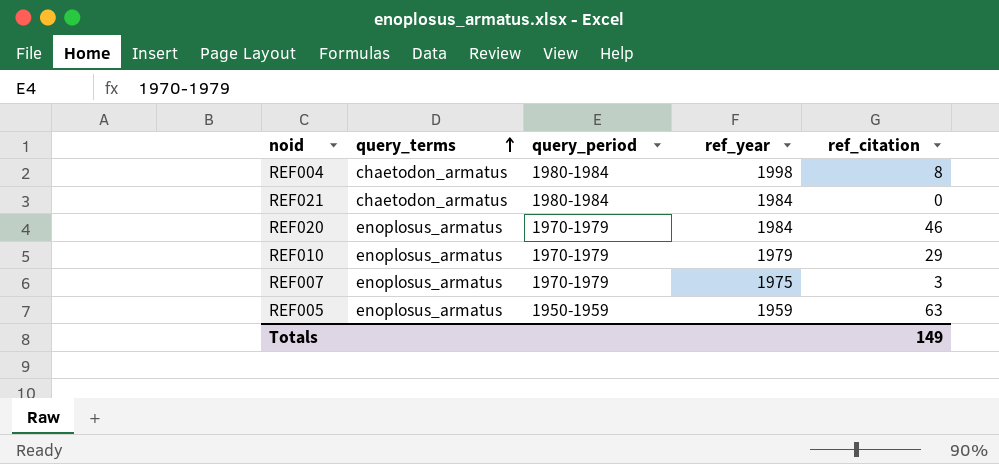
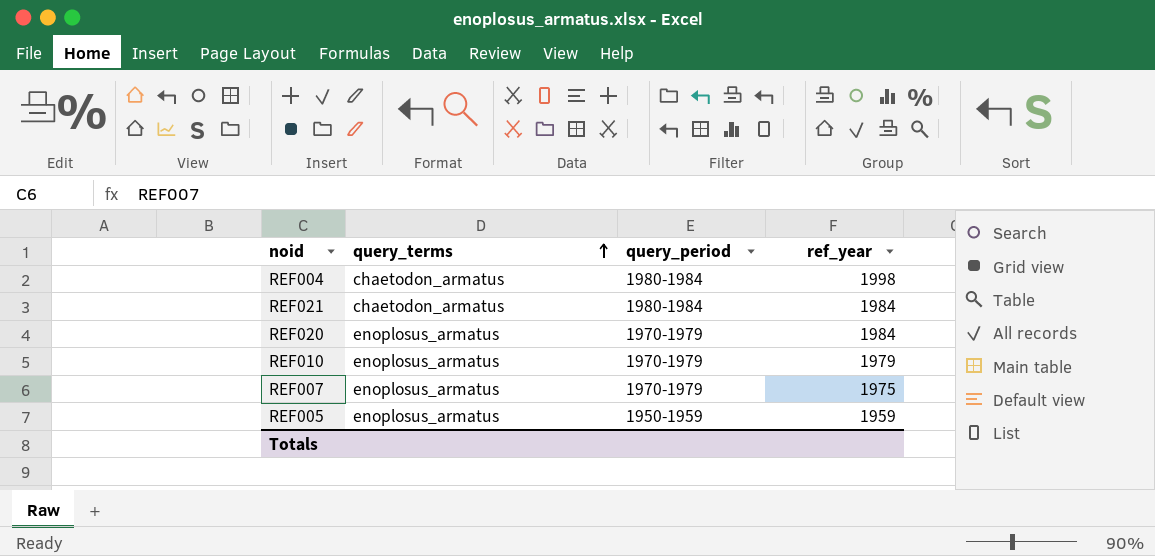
column ref_citation | position: 5 -> none

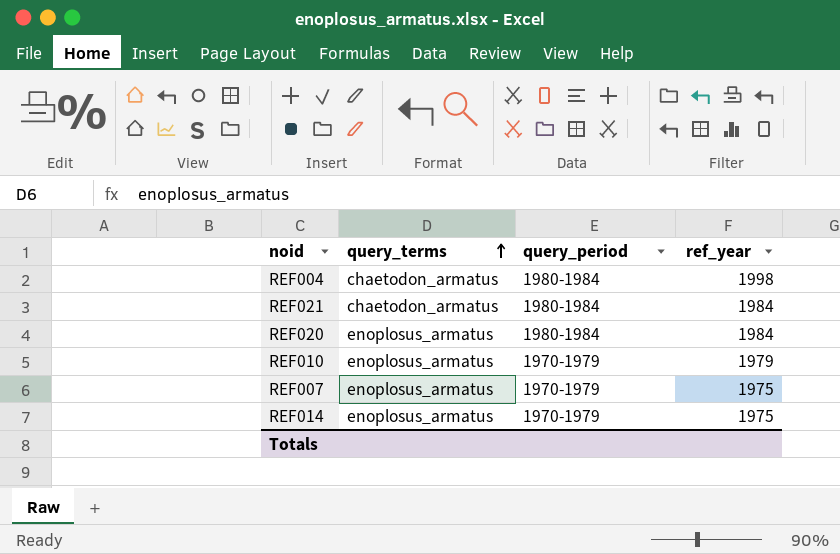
row REF005: enoplosus_armatus | 1950-1959 | 1959 -> none
REF020 | query_period: 1970-1979 -> 1980-1984
row REF014: none -> enoplosus_armatus | 1970-1979 | 1975

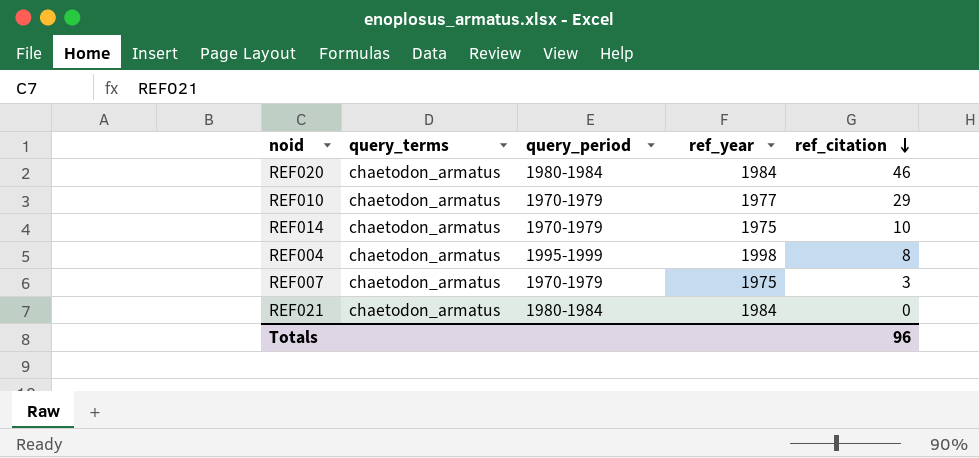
row order: query_terms ascending -> ref_citation descending
column ref_citation | position: none -> 5
REF020 | query_terms: enoplosus_armatus -> chaetodon_armatus
REF010 | query_terms: enoplosus_armatus -> chaetodon_armatus
REF010 | ref_year: 1979 -> 1977
REF014 | query_terms: enoplosus_armatus -> chaetodon_armatus
REF004 | query_period: 1980-1984 -> 1995-1999
REF007 | query_terms: enoplosus_armatus -> chaetodon_armatus

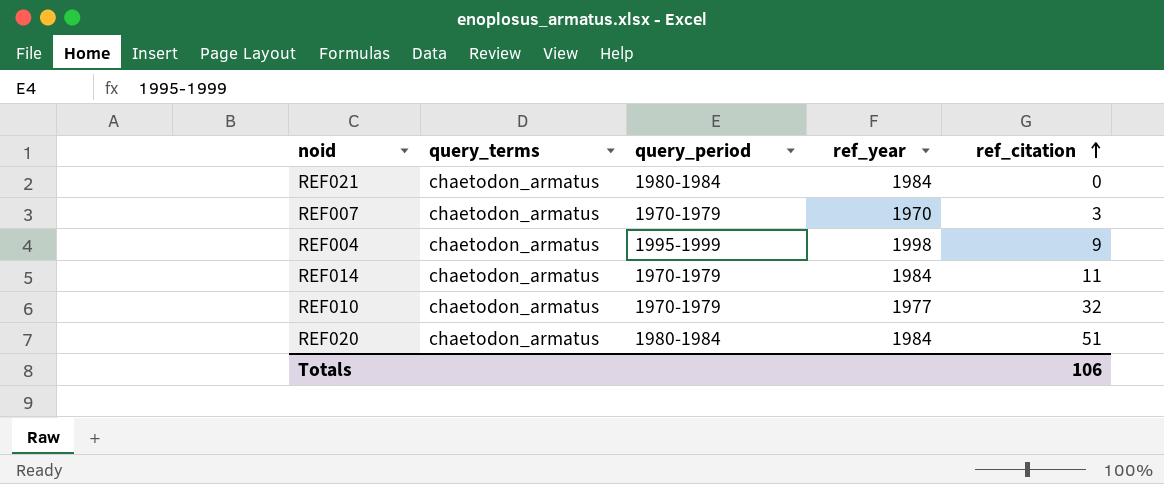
row order: ref_citation descending -> ref_citation ascending
REF007 | ref_year: 1975 -> 1970
REF004 | ref_citation: 8 -> 9
REF014 | ref_year: 1975 -> 1984
REF014 | ref_citation: 10 -> 11
REF010 | ref_citation: 29 -> 32
REF020 | ref_citation: 46 -> 51
Totals | ref_citation: 96 -> 106

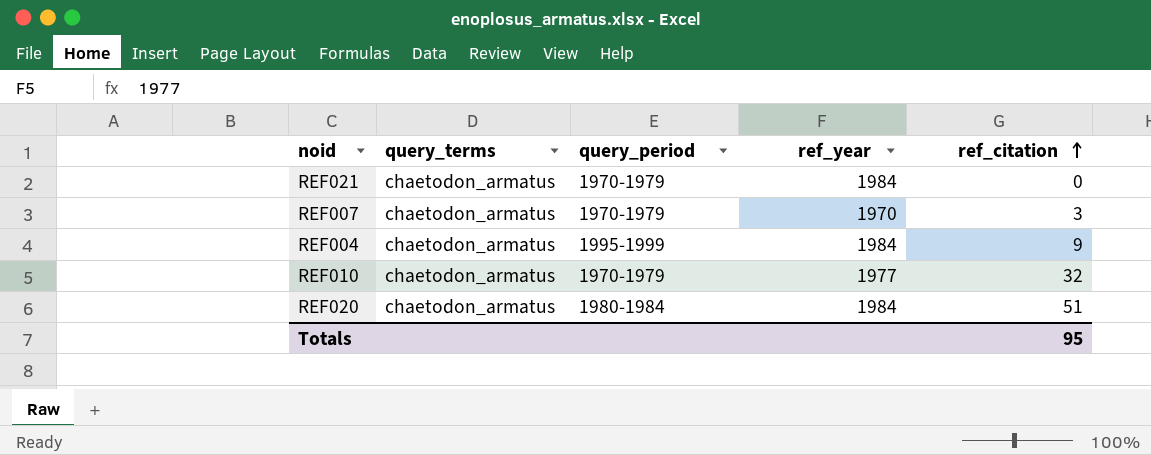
row REF014: chaetodon_armatus | 1970-1979 | 1984 | 11 -> none
REF021 | query_period: 1980-1984 -> 1970-1979
REF004 | ref_year: 1998 -> 1984
Totals | ref_citation: 106 -> 95

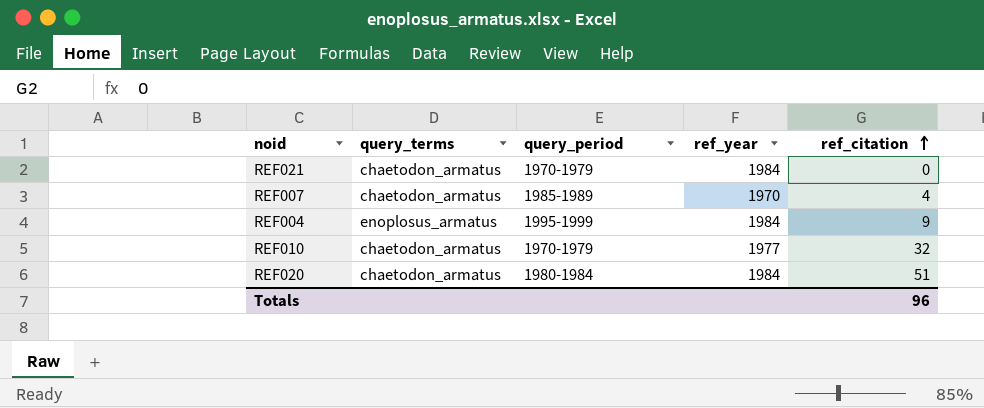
REF007 | query_period: 1970-1979 -> 1985-1989
REF007 | ref_citation: 3 -> 4
REF004 | query_terms: chaetodon_armatus -> enoplosus_armatus
Totals | ref_citation: 95 -> 96

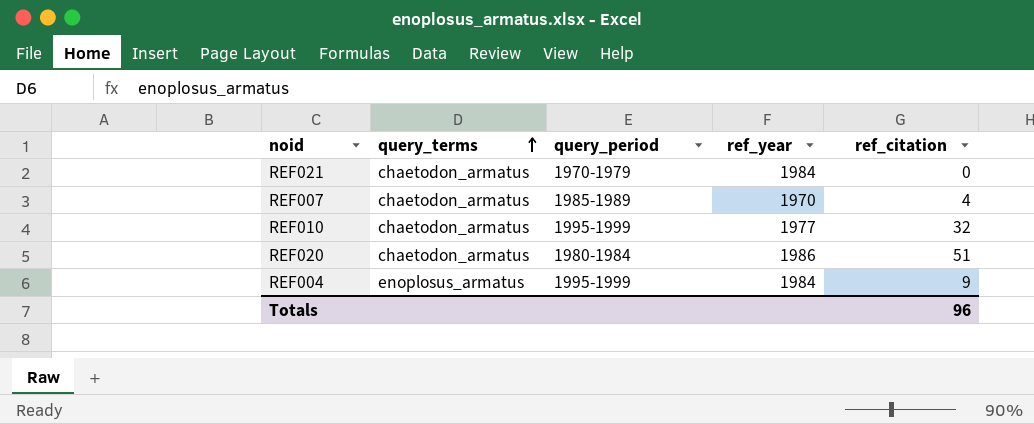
row order: ref_citation ascending -> query_terms ascending
REF010 | query_period: 1970-1979 -> 1995-1999
REF020 | ref_year: 1984 -> 1986

